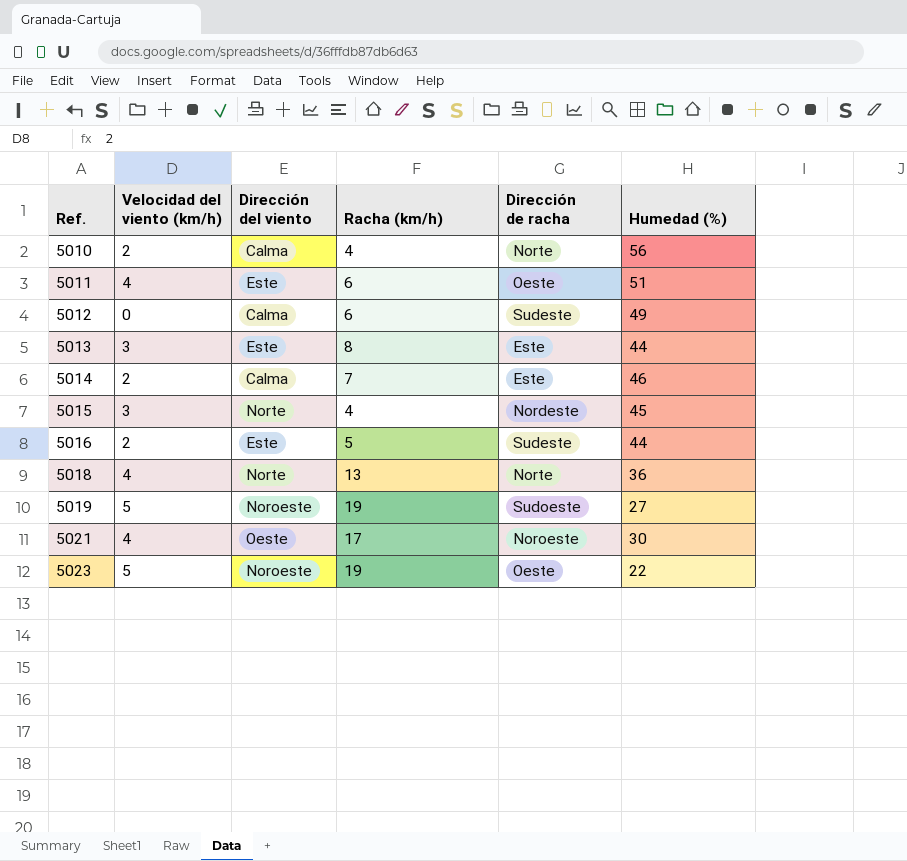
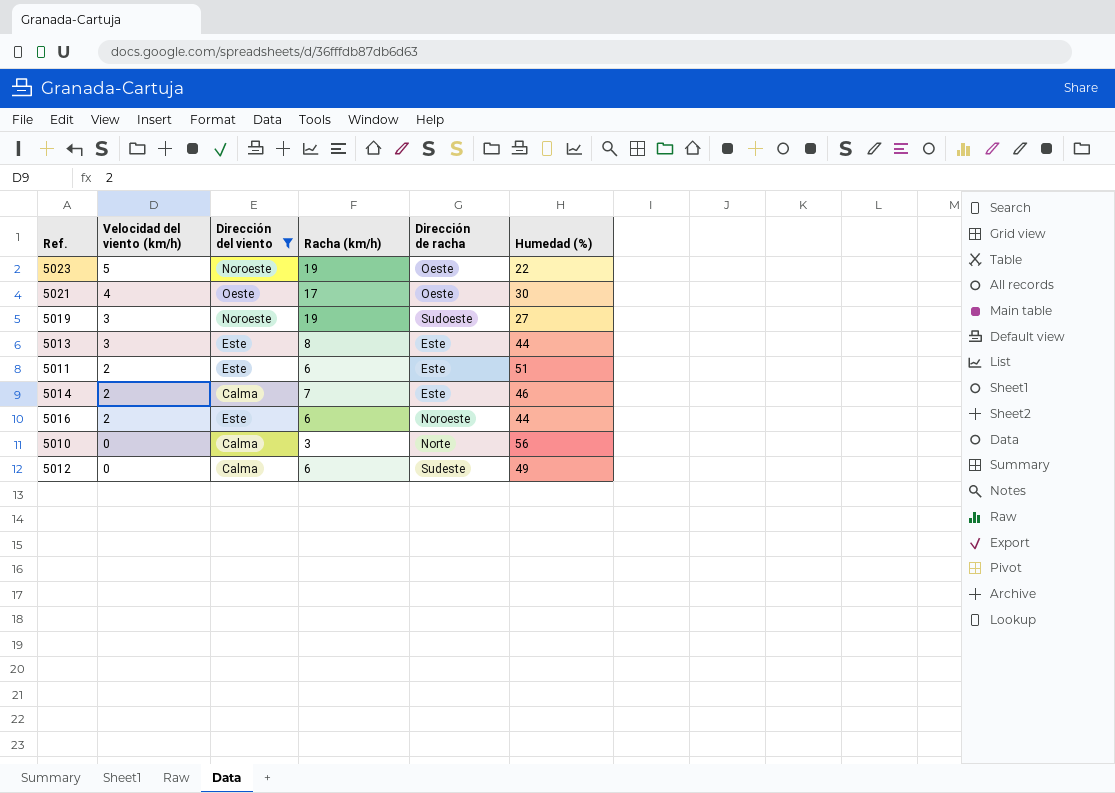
filter: none -> Dirección del viento != Norte
row order: Ref. ascending -> Velocidad del viento (km/h) descending
5021 | Dirección de racha: Noroeste -> Oeste
5019 | Velocidad del viento (km/h): 5 -> 3
5011 | Velocidad del viento (km/h): 4 -> 2
5011 | Dirección de racha: Oeste -> Este
5016 | Racha (km/h): 5 -> 6
5016 | Dirección de racha: Sudeste -> Noroeste
5010 | Velocidad del viento (km/h): 2 -> 0
5010 | Racha (km/h): 4 -> 3

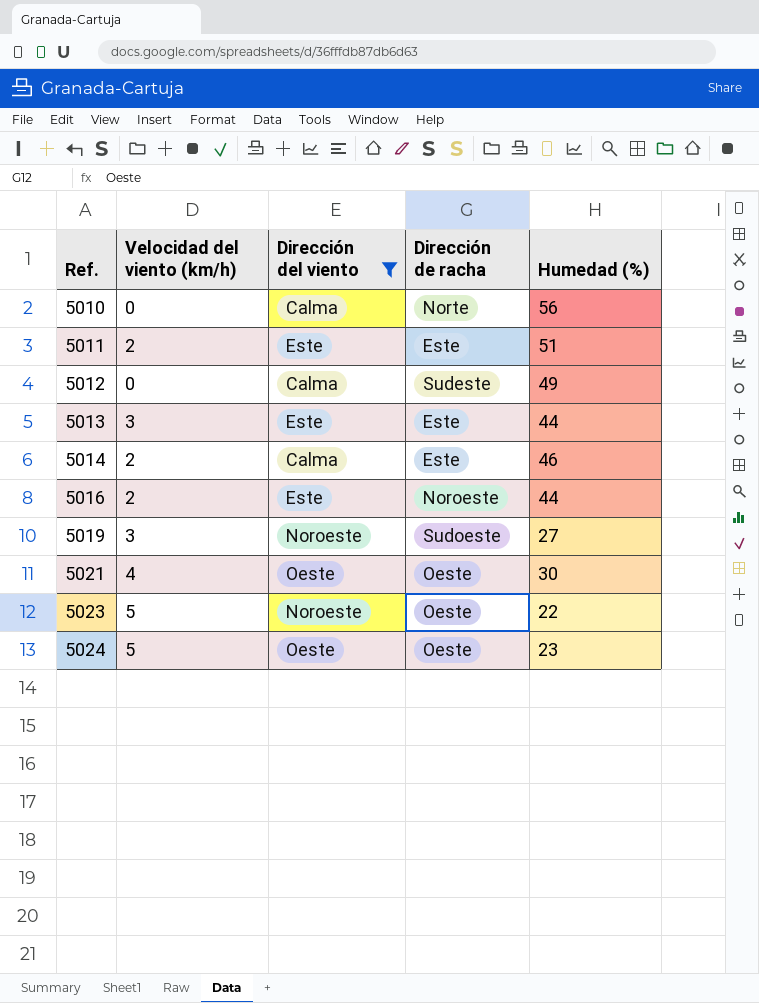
row order: Velocidad del viento (km/h) descending -> Ref. ascending
column Racha (km/h) | position: 4 -> none
row 5024: none -> 5 | Oeste | Oeste | 23

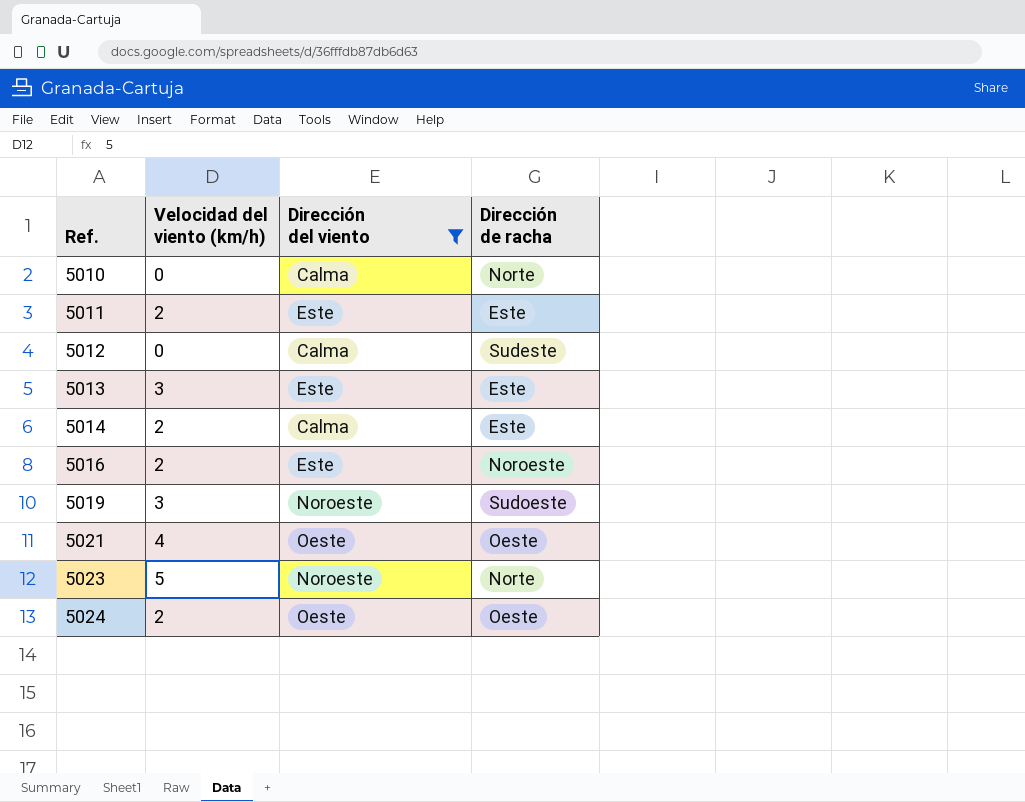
column Humedad (%) | position: 5 -> none
5023 | Dirección de racha: Oeste -> Norte
5024 | Velocidad del viento (km/h): 5 -> 2

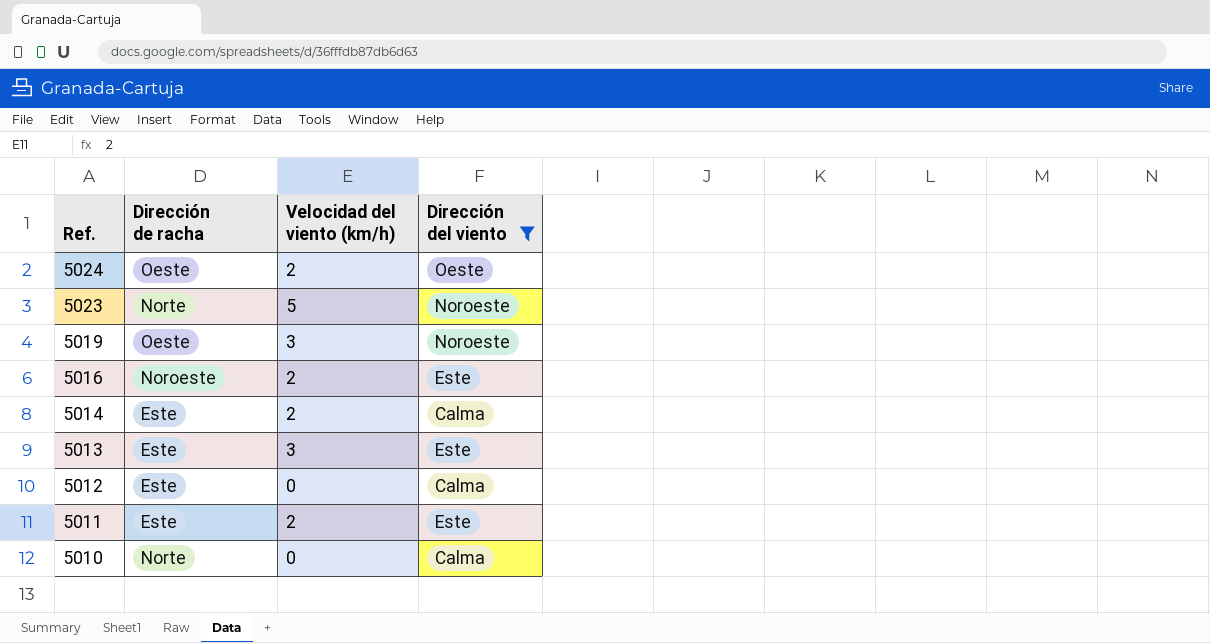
row order: Ref. ascending -> Ref. descending
column Dirección de racha | position: 4 -> 2
row 5021: 4 | Oeste | Oeste -> none
5019 | Dirección de racha: Sudoeste -> Oeste
5012 | Dirección de racha: Sudeste -> Este

